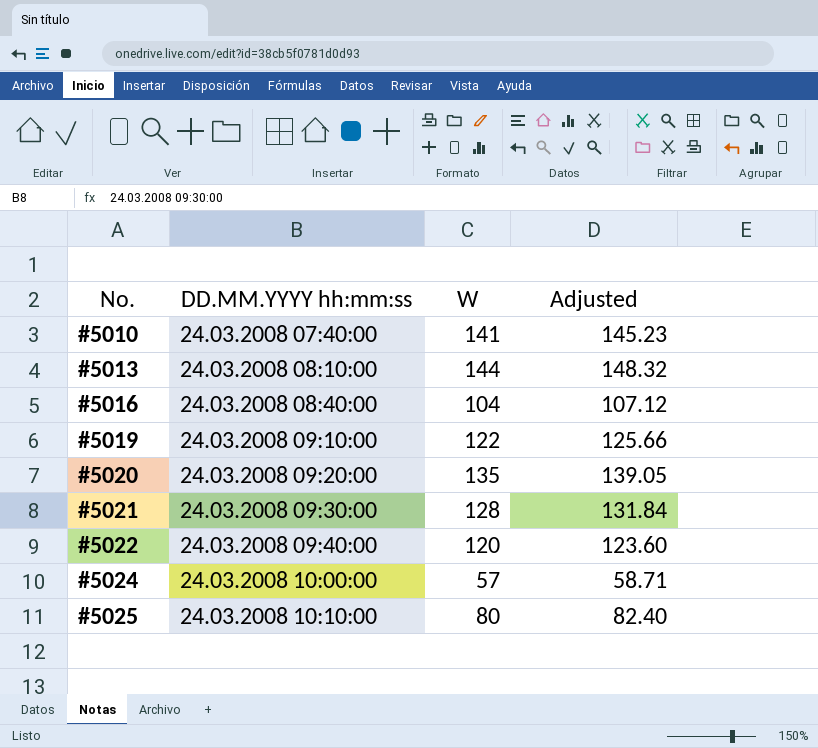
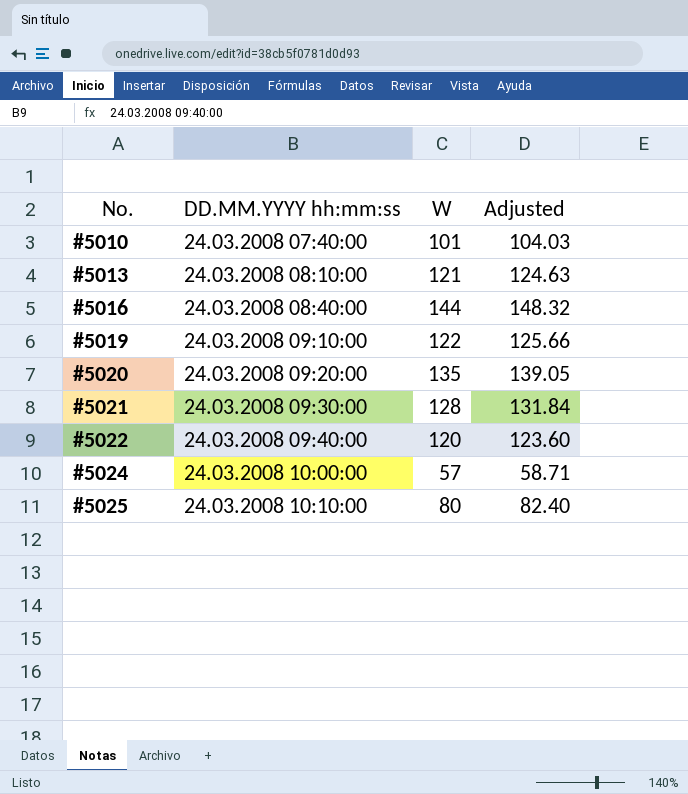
#5010 | W: 141 -> 101
#5010 | Adjusted: 145.23 -> 104.03
#5013 | W: 144 -> 121
#5013 | Adjusted: 148.32 -> 124.63
#5016 | W: 104 -> 144
#5016 | Adjusted: 107.12 -> 148.32

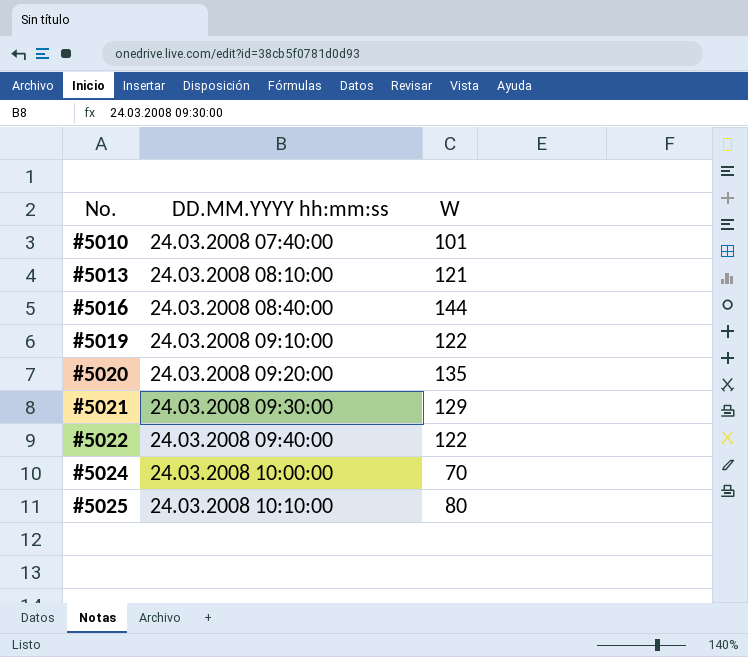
column Adjusted | formula: [W] * 1.03 -> none
#5021 | W: 128 -> 129
#5022 | W: 120 -> 122
#5024 | W: 57 -> 70

